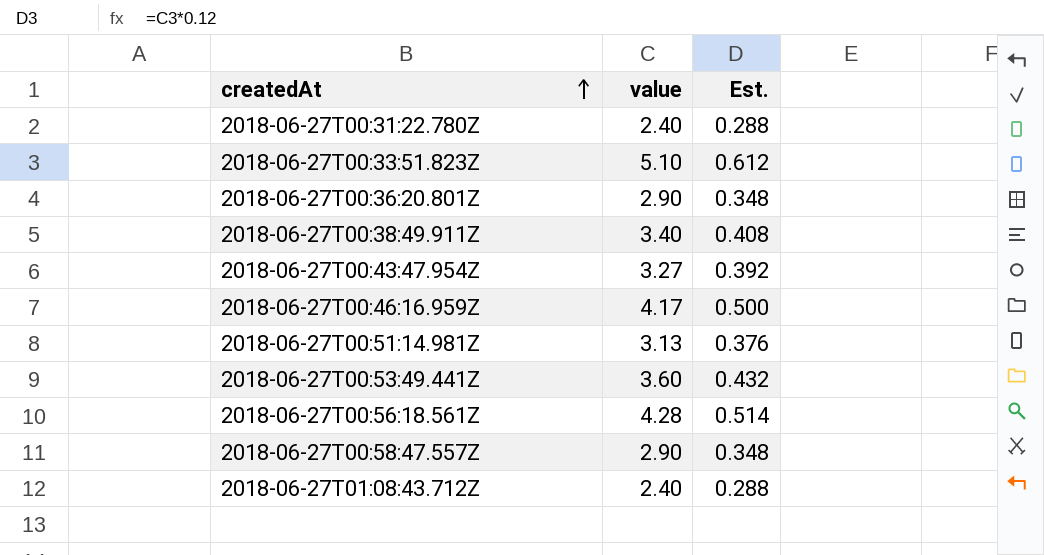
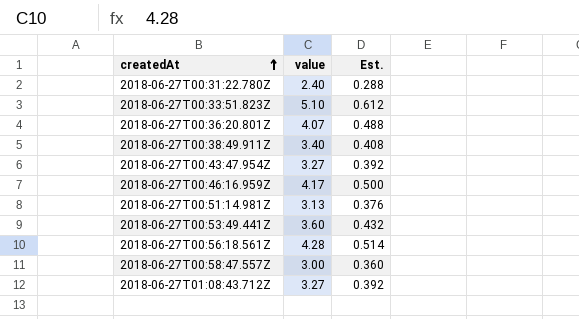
2018-06-27T00:36:20.801Z | value: 2.90 -> 4.07
2018-06-27T00:36:20.801Z | Est.: 0.348 -> 0.488
2018-06-27T00:58:47.557Z | value: 2.90 -> 3.00
2018-06-27T00:58:47.557Z | Est.: 0.348 -> 0.360
2018-06-27T01:08:43.712Z | value: 2.40 -> 3.27
2018-06-27T01:08:43.712Z | Est.: 0.288 -> 0.392

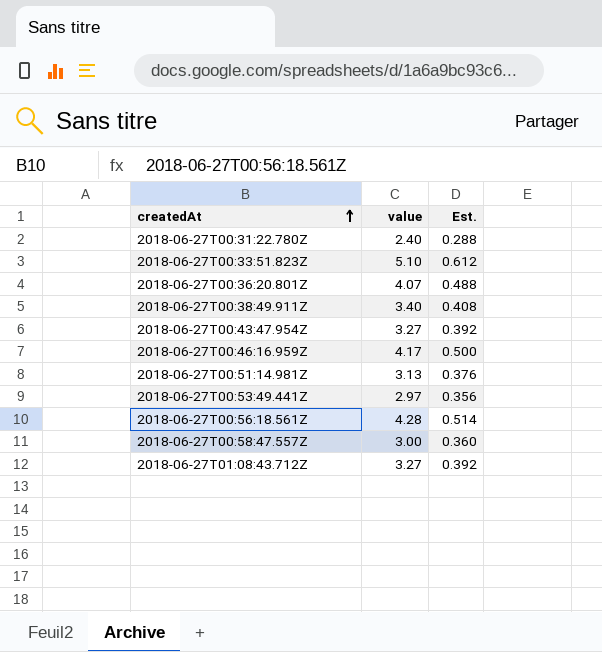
2018-06-27T00:53:49.441Z | value: 3.60 -> 2.97
2018-06-27T00:53:49.441Z | Est.: 0.432 -> 0.356

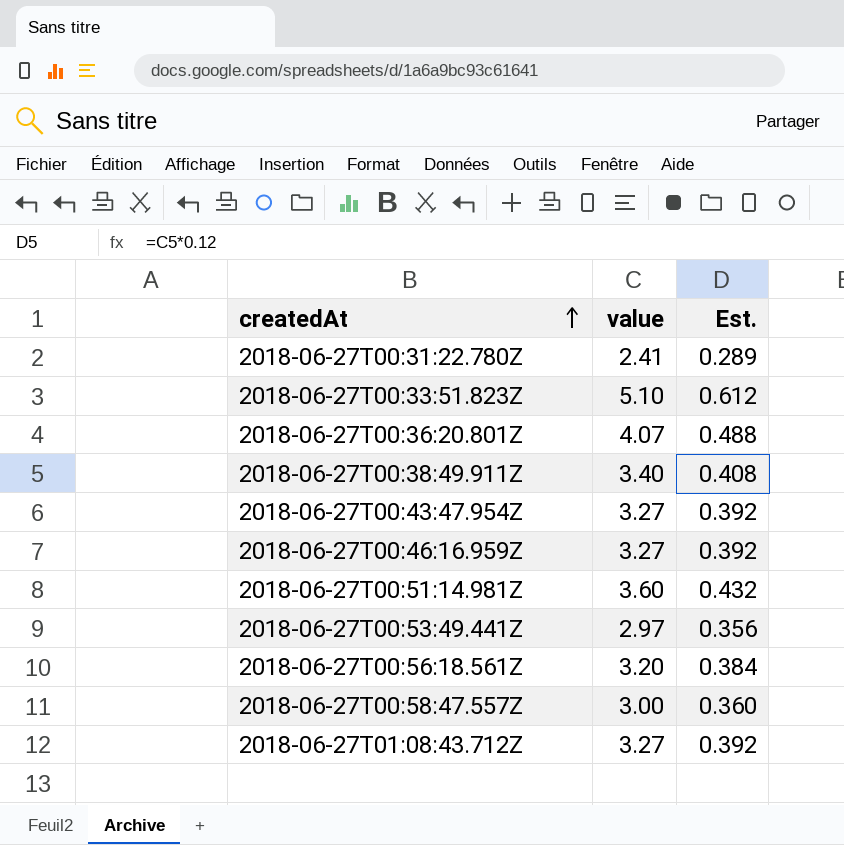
2018-06-27T00:31:22.780Z | value: 2.40 -> 2.41
2018-06-27T00:31:22.780Z | Est.: 0.288 -> 0.289
2018-06-27T00:46:16.959Z | value: 4.17 -> 3.27
2018-06-27T00:46:16.959Z | Est.: 0.500 -> 0.392
2018-06-27T00:51:14.981Z | value: 3.13 -> 3.60
2018-06-27T00:51:14.981Z | Est.: 0.376 -> 0.432
2018-06-27T00:56:18.561Z | value: 4.28 -> 3.20
2018-06-27T00:56:18.561Z | Est.: 0.514 -> 0.384

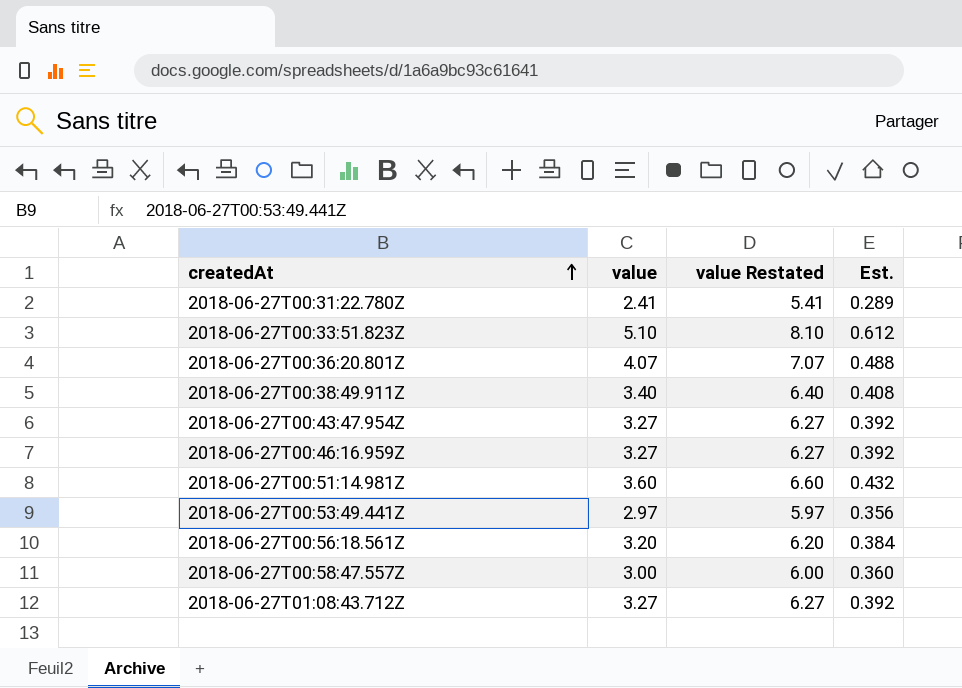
column value Restated | formula: none -> [value] + 3

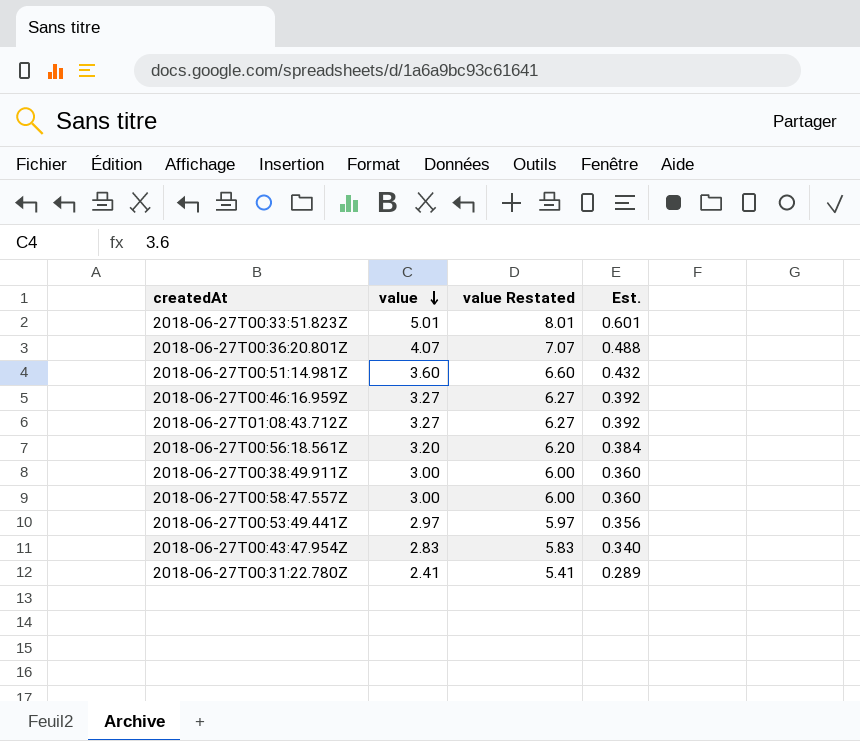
row order: createdAt ascending -> value descending
2018-06-27T00:33:51.823Z | value: 5.10 -> 5.01
2018-06-27T00:33:51.823Z | value Restated: 8.10 -> 8.01
2018-06-27T00:33:51.823Z | Est.: 0.612 -> 0.601
2018-06-27T00:38:49.911Z | value: 3.40 -> 3.00
2018-06-27T00:38:49.911Z | value Restated: 6.40 -> 6.00
2018-06-27T00:38:49.911Z | Est.: 0.408 -> 0.360
2018-06-27T00:43:47.954Z | value: 3.27 -> 2.83
2018-06-27T00:43:47.954Z | value Restated: 6.27 -> 5.83
2018-06-27T00:43:47.954Z | Est.: 0.392 -> 0.340

